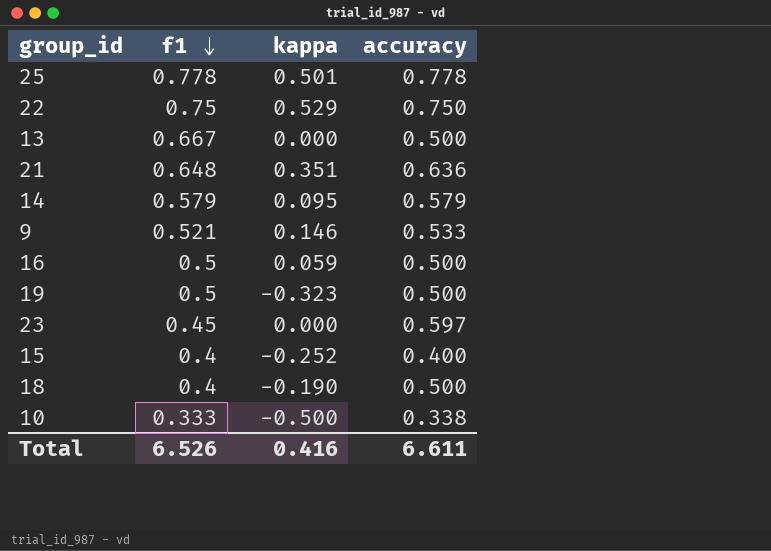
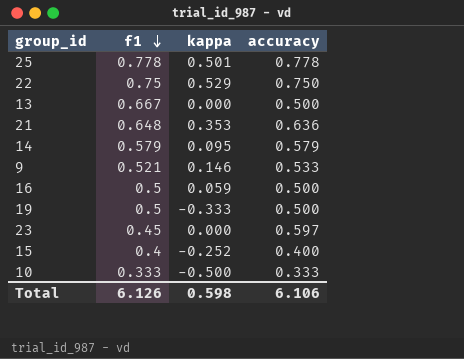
row 18: 0.4 | -0.190 | 0.500 -> none
21 | kappa: 0.351 -> 0.353
19 | kappa: -0.323 -> -0.333
10 | accuracy: 0.338 -> 0.333
Total | f1: 6.526 -> 6.126
Total | kappa: 0.416 -> 0.598
Total | accuracy: 6.611 -> 6.106

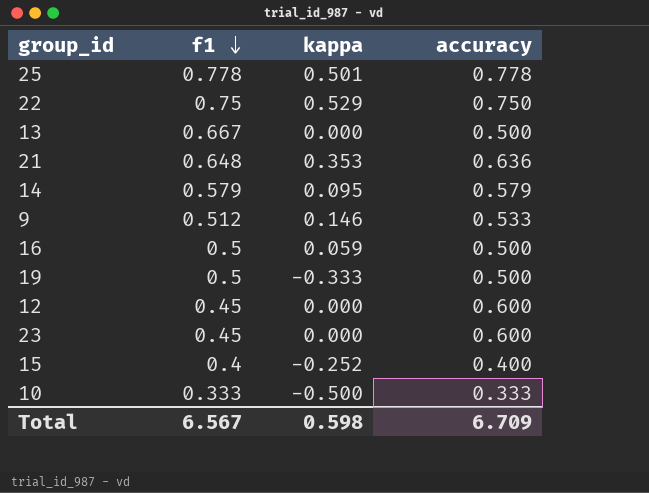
9 | f1: 0.521 -> 0.512
row 12: none -> 0.45 | 0.000 | 0.600
23 | accuracy: 0.597 -> 0.600
Total | f1: 6.126 -> 6.567
Total | accuracy: 6.106 -> 6.709

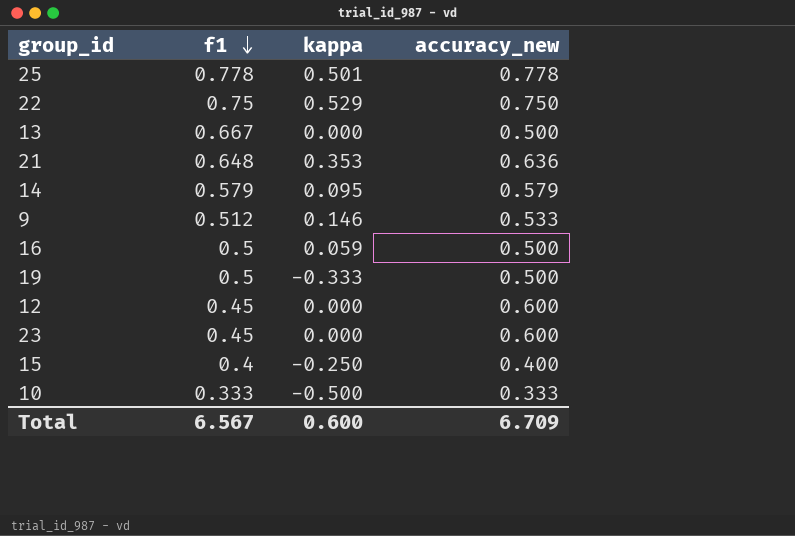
column name: accuracy -> accuracy_new
15 | kappa: -0.252 -> -0.250
Total | kappa: 0.598 -> 0.600

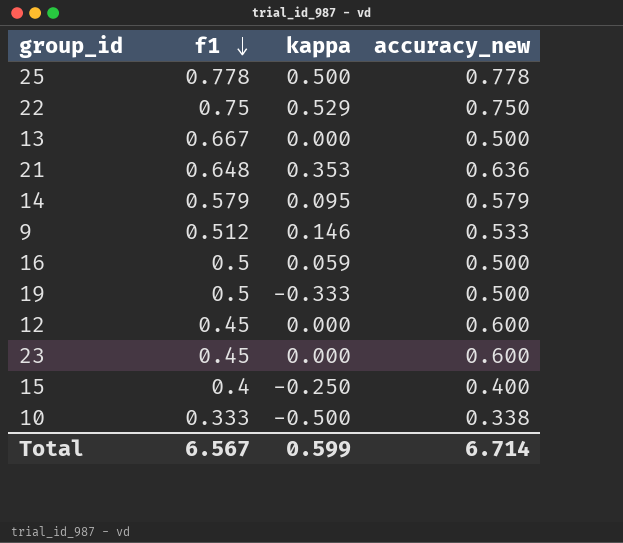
25 | kappa: 0.501 -> 0.500
10 | accuracy_new: 0.333 -> 0.338
Total | kappa: 0.600 -> 0.599
Total | accuracy_new: 6.709 -> 6.714

